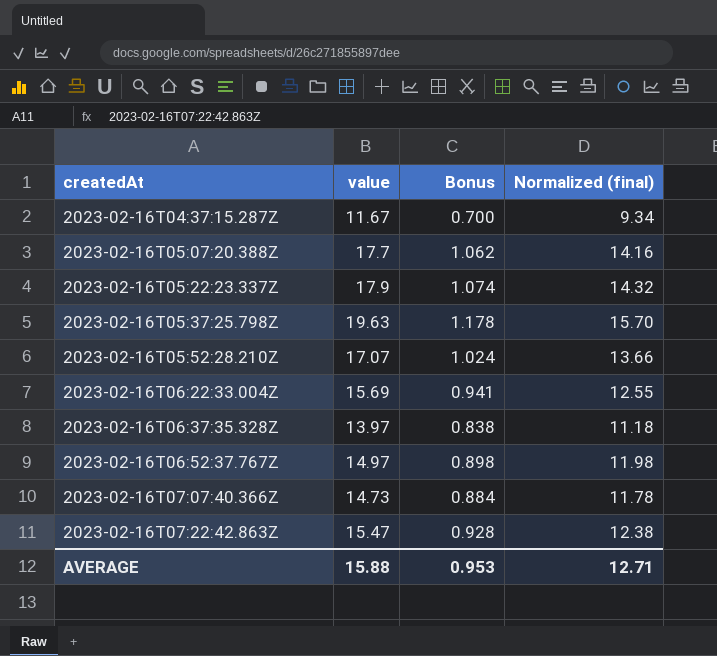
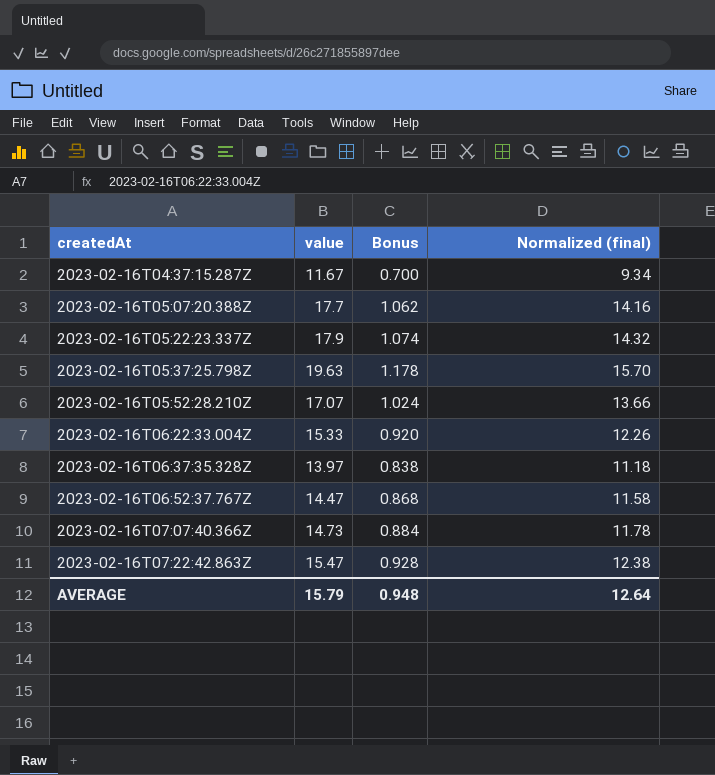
2023-02-16T06:22:33.004Z | value: 15.69 -> 15.33
2023-02-16T06:22:33.004Z | Bonus: 0.941 -> 0.920
2023-02-16T06:22:33.004Z | Normalized (final): 12.55 -> 12.26
2023-02-16T06:52:37.767Z | value: 14.97 -> 14.47
2023-02-16T06:52:37.767Z | Bonus: 0.898 -> 0.868
2023-02-16T06:52:37.767Z | Normalized (final): 11.98 -> 11.58
AVERAGE | value: 15.88 -> 15.79
AVERAGE | Bonus: 0.953 -> 0.948
AVERAGE | Normalized (final): 12.71 -> 12.64

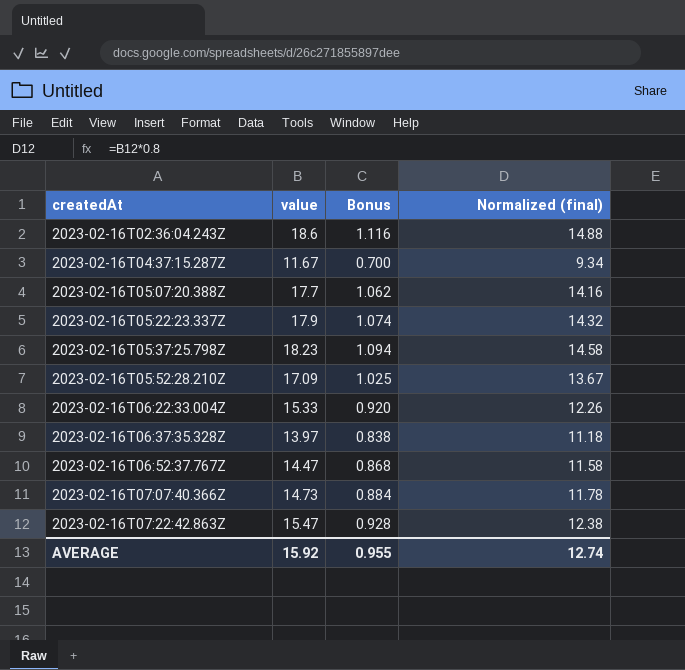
row 2023-02-16T02:36:04.243Z: none -> 18.6 | 1.116 | 14.88
2023-02-16T05:37:25.798Z | value: 19.63 -> 18.23
2023-02-16T05:37:25.798Z | Bonus: 1.178 -> 1.094
2023-02-16T05:37:25.798Z | Normalized (final): 15.70 -> 14.58
2023-02-16T05:52:28.210Z | value: 17.07 -> 17.09
2023-02-16T05:52:28.210Z | Bonus: 1.024 -> 1.025
2023-02-16T05:52:28.210Z | Normalized (final): 13.66 -> 13.67
AVERAGE | value: 15.79 -> 15.92
AVERAGE | Bonus: 0.948 -> 0.955
AVERAGE | Normalized (final): 12.64 -> 12.74

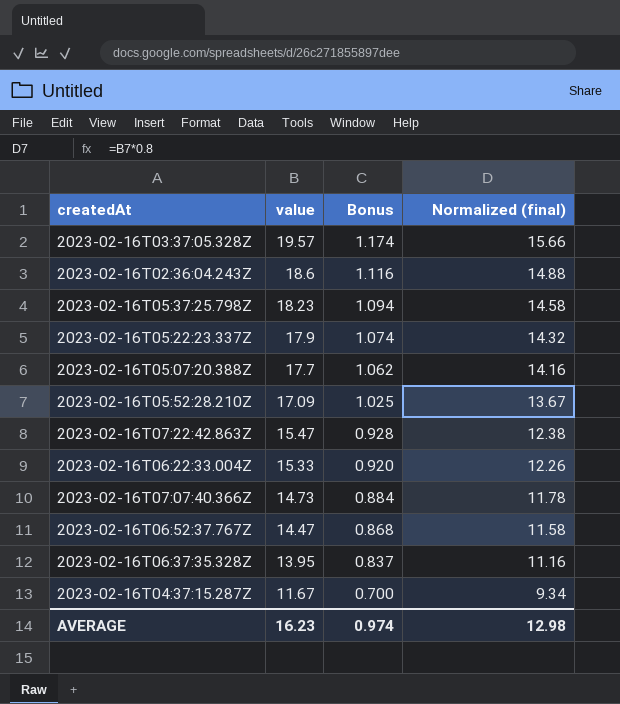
row order: createdAt ascending -> value descending
row 2023-02-16T03:37:05.328Z: none -> 19.57 | 1.174 | 15.66
2023-02-16T06:37:35.328Z | value: 13.97 -> 13.95
2023-02-16T06:37:35.328Z | Bonus: 0.838 -> 0.837
2023-02-16T06:37:35.328Z | Normalized (final): 11.18 -> 11.16
AVERAGE | value: 15.92 -> 16.23
AVERAGE | Bonus: 0.955 -> 0.974
AVERAGE | Normalized (final): 12.74 -> 12.98

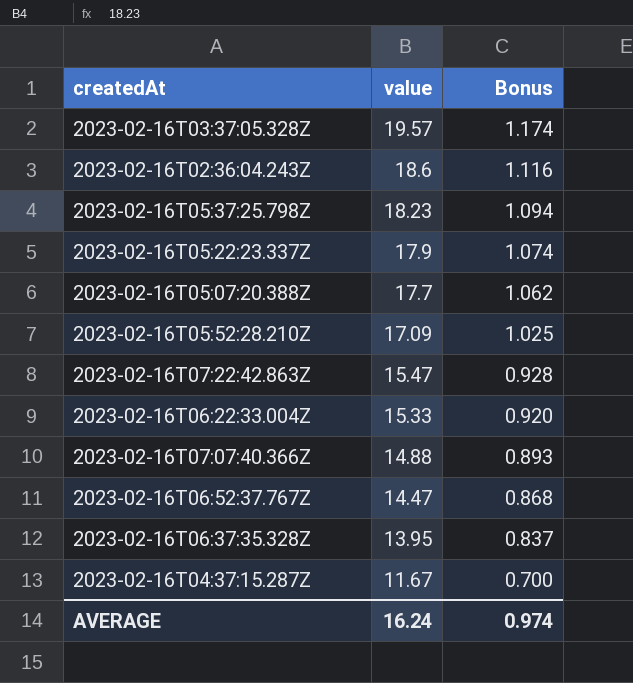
column Normalized (final) | formula: [value] * 0.8 -> none
2023-02-16T07:07:40.366Z | value: 14.73 -> 14.88
2023-02-16T07:07:40.366Z | Bonus: 0.884 -> 0.893
AVERAGE | value: 16.23 -> 16.24

